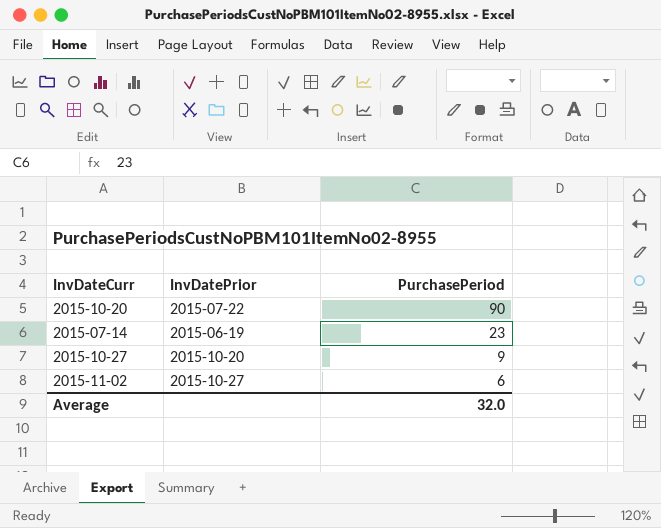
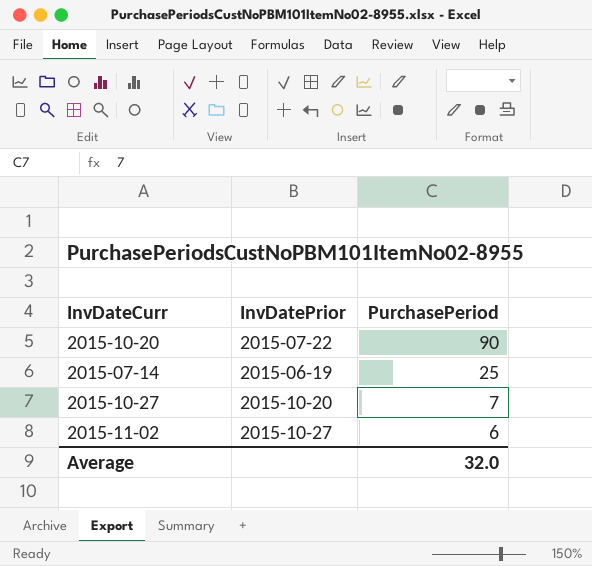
2015-07-14 | PurchasePeriod: 23 -> 25
2015-10-27 | PurchasePeriod: 9 -> 7

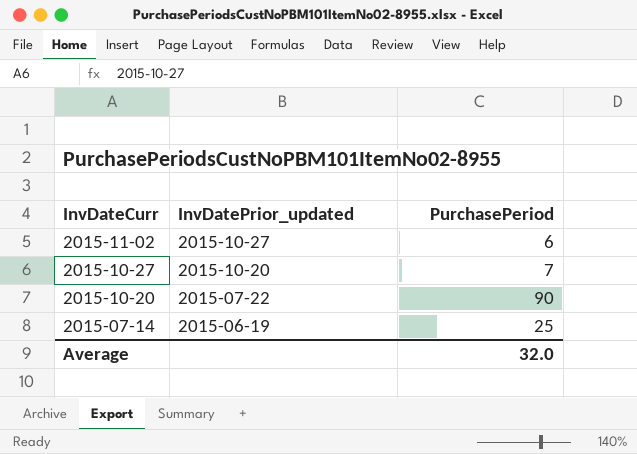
row order: PurchasePeriod descending -> InvDateCurr descending
column name: InvDatePrior -> InvDatePrior_updated

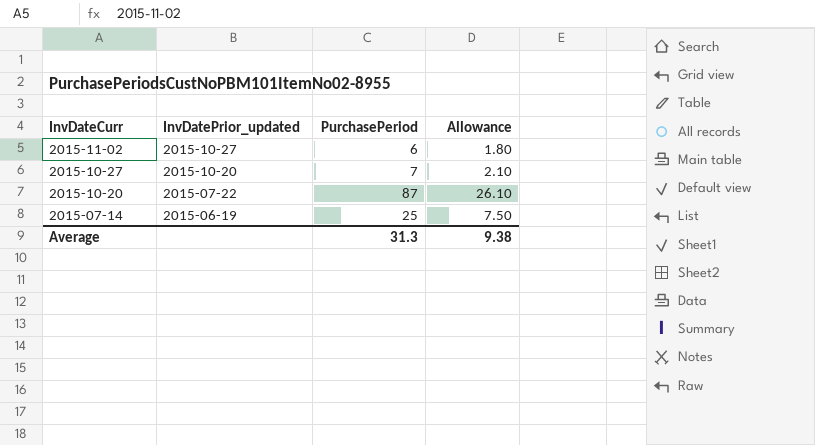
column Allowance | formula: none -> [PurchasePeriod] * 0.3
2015-10-20 | PurchasePeriod: 90 -> 87
Average | PurchasePeriod: 32.0 -> 31.3

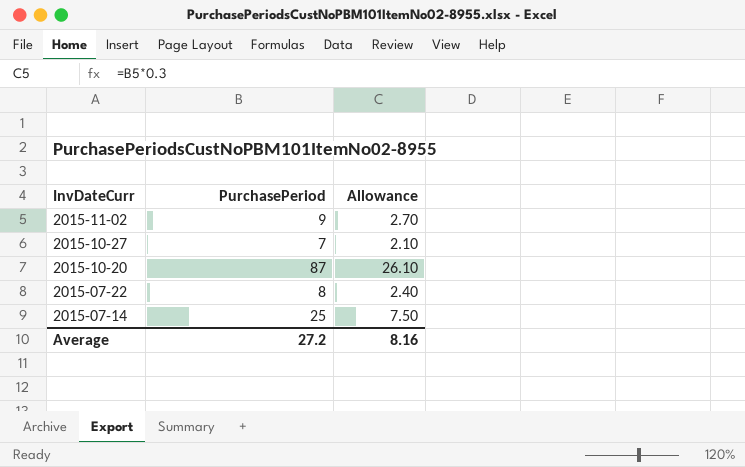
column InvDatePrior_updated | position: 2 -> none
2015-11-02 | PurchasePeriod: 6 -> 9
2015-11-02 | Allowance: 1.80 -> 2.70
row 2015-07-22: none -> 8 | 2.40
Average | PurchasePeriod: 31.3 -> 27.2
Average | Allowance: 9.38 -> 8.16

